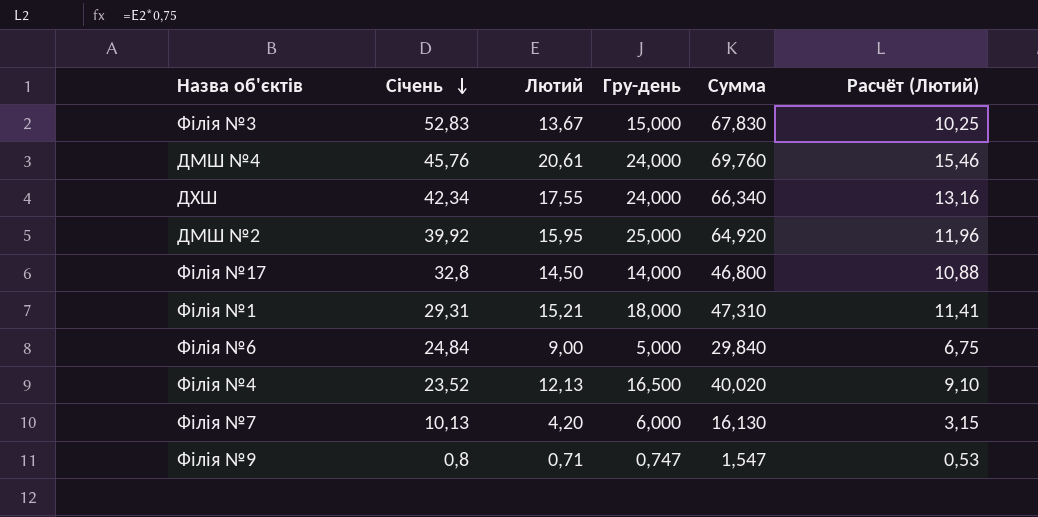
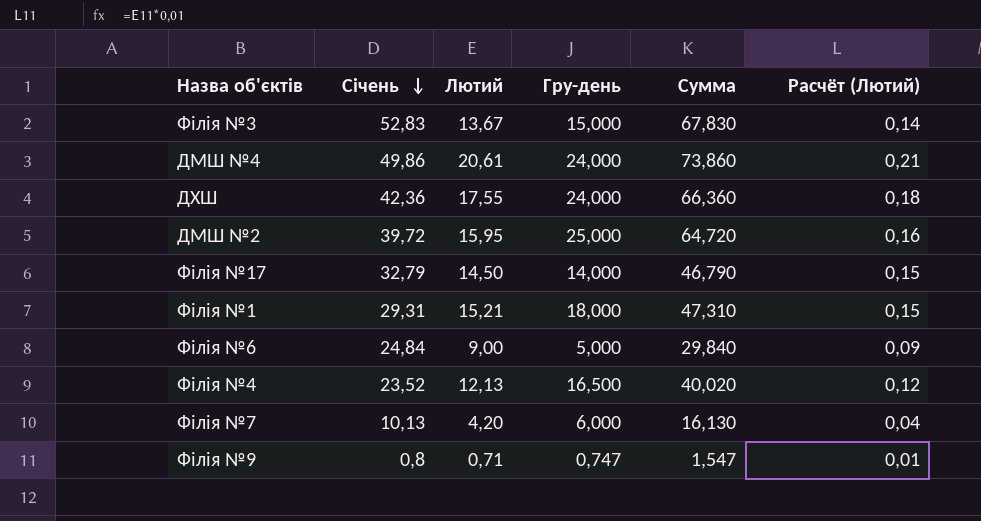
column Расчёт (Лютий) | formula: [Лютий] * 0,75 -> [Лютий] * 0,01
ДМШ №4 | Січень: 45,76 -> 49,86
ДМШ №4 | Сумма: 69,760 -> 73,860
ДХШ | Січень: 42,34 -> 42,36
ДХШ | Сумма: 66,340 -> 66,360
ДМШ №2 | Січень: 39,92 -> 39,72
ДМШ №2 | Сумма: 64,920 -> 64,720
Філія №17 | Січень: 32,8 -> 32,79
Філія №17 | Сумма: 46,800 -> 46,790

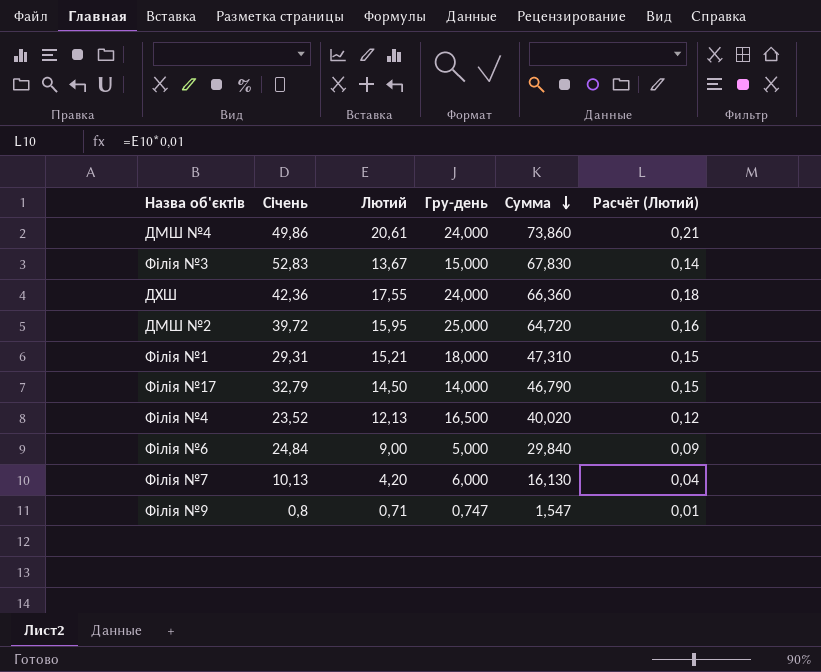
row order: Січень descending -> Сумма descending

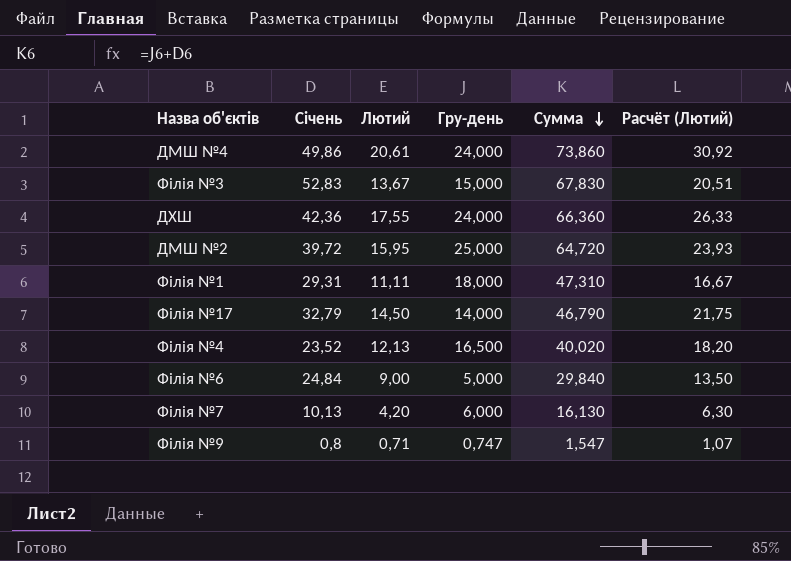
column Расчёт (Лютий) | formula: [Лютий] * 0,01 -> [Лютий] * 1,5
Філія №1 | Лютий: 15,21 -> 11,11

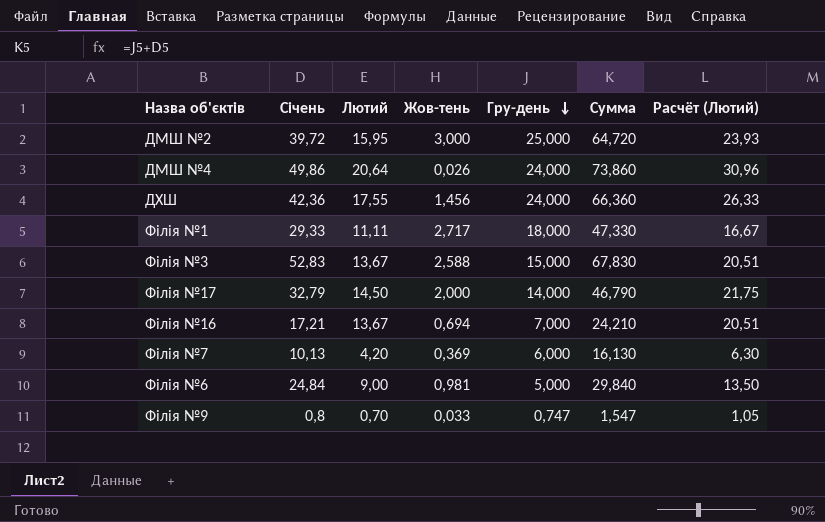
row order: Сумма descending -> Гру-день descending
column Жов-тень | position: none -> 4
row Філія №4: 23,52 | 12,13 | 16,500 | 40,020 | 18,20 -> none
ДМШ №4 | Лютий: 20,61 -> 20,64
ДМШ №4 | Расчёт (Лютий): 30,92 -> 30,96
Філія №1 | Січень: 29,31 -> 29,33
Філія №1 | Сумма: 47,310 -> 47,330
row Філія №16: none -> 17,21 | 13,67 | 0,694 | 7,000 | 24,210 | 20,51
Філія №9 | Лютий: 0,71 -> 0,70
Філія №9 | Расчёт (Лютий): 1,07 -> 1,05

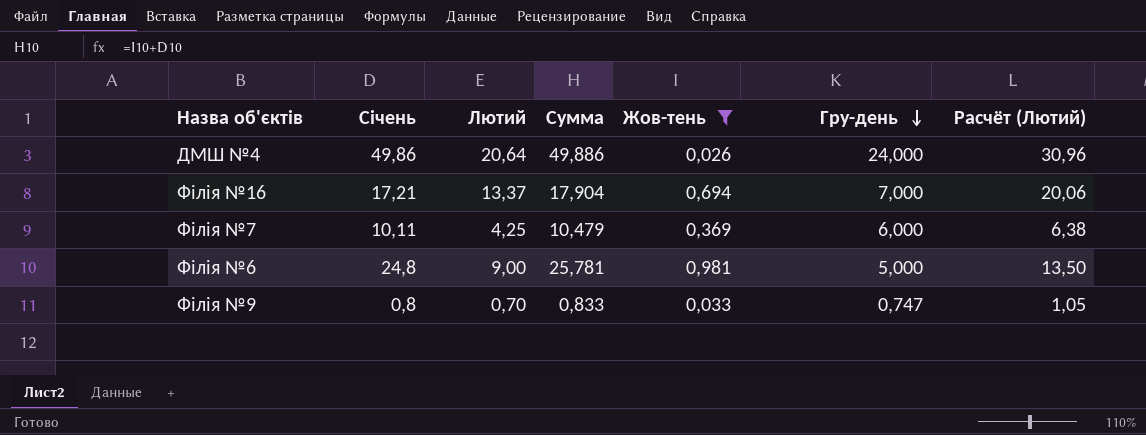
filter: none -> Жов-тень <= 0,981
column Сумма | formula: [Січень] + [Гру-день] -> [Січень] + [Жов-тень]
column Сумма | position: 6 -> 4
Філія №16 | Лютий: 13,67 -> 13,37
Філія №16 | Расчёт (Лютий): 20,51 -> 20,06
Філія №7 | Січень: 10,13 -> 10,11
Філія №7 | Лютий: 4,20 -> 4,25
Філія №7 | Расчёт (Лютий): 6,30 -> 6,38
Філія №6 | Січень: 24,84 -> 24,8

